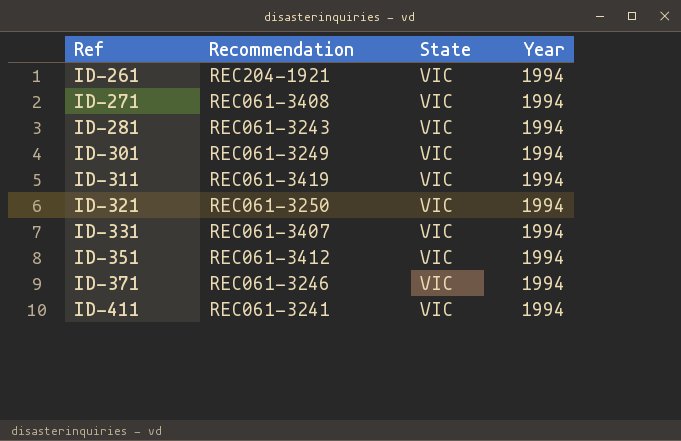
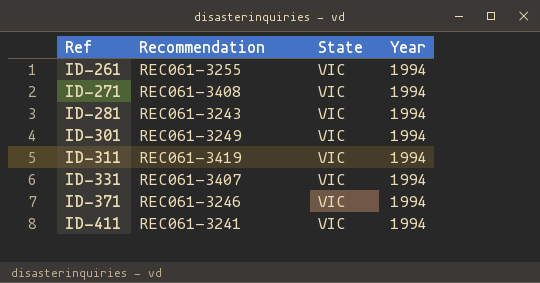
row ID-321: REC061-3250 | VIC | 1994 -> none
row ID-351: REC061-3412 | VIC | 1994 -> none
ID-261 | Recommendation: REC204-1921 -> REC061-3255

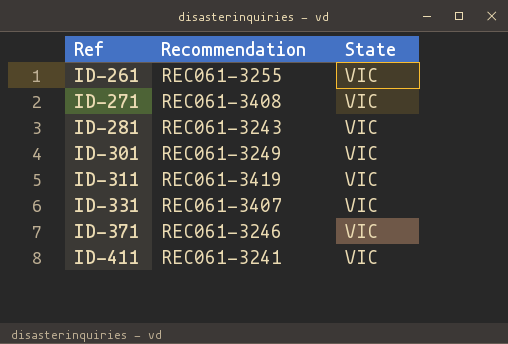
column Year | position: 4 -> none

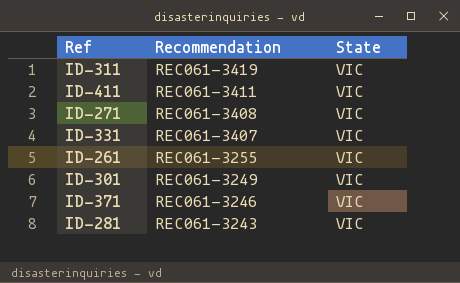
row order: Ref ascending -> Recommendation descending
ID-411 | Recommendation: REC061-3241 -> REC061-3411

